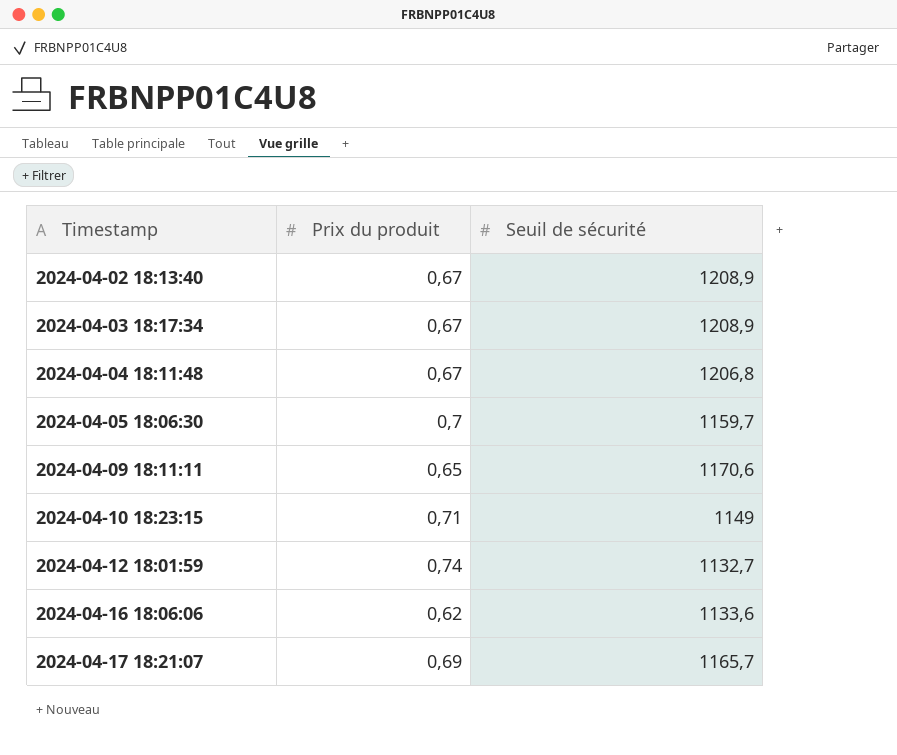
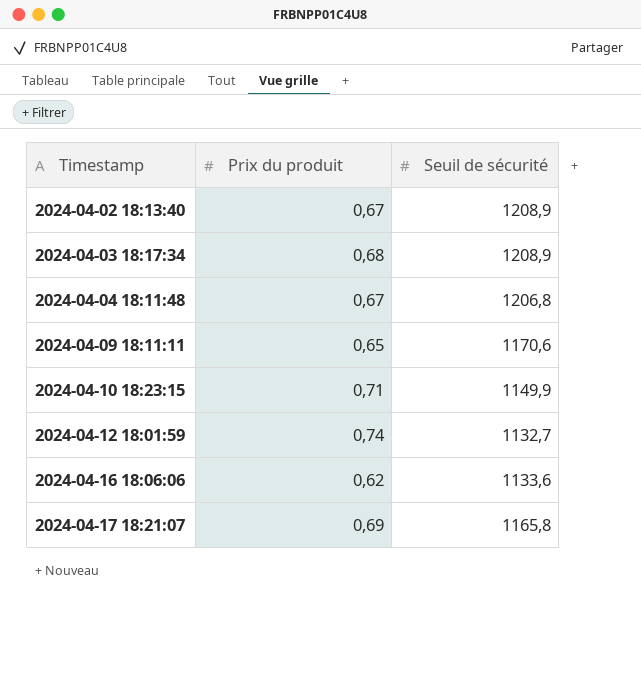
row 2024-04-05 18:06:30: 0,7 | 1159,7 -> none
2024-04-03 18:17:34 | Prix du produit: 0,67 -> 0,68
2024-04-10 18:23:15 | Seuil de sécurité: 1149 -> 1149,9
2024-04-17 18:21:07 | Seuil de sécurité: 1165,7 -> 1165,8

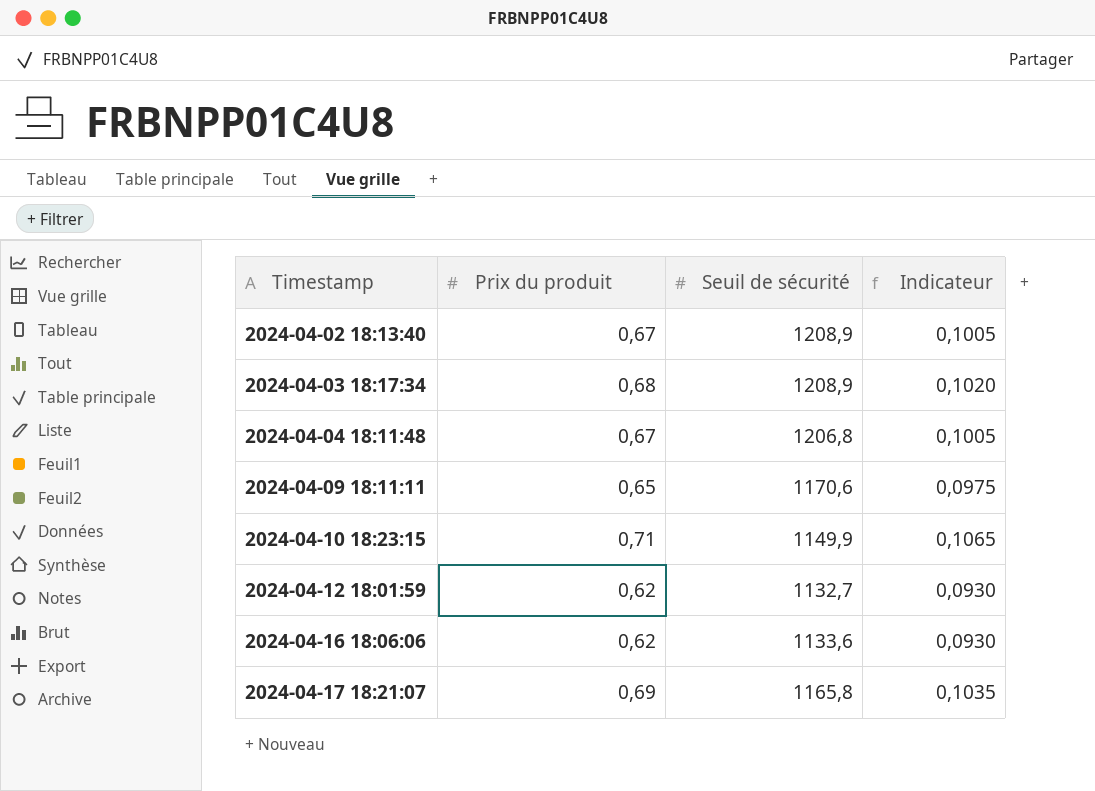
column Indicateur | formula: none -> [Prix du produit] * 0,15
2024-04-12 18:01:59 | Prix du produit: 0,74 -> 0,62

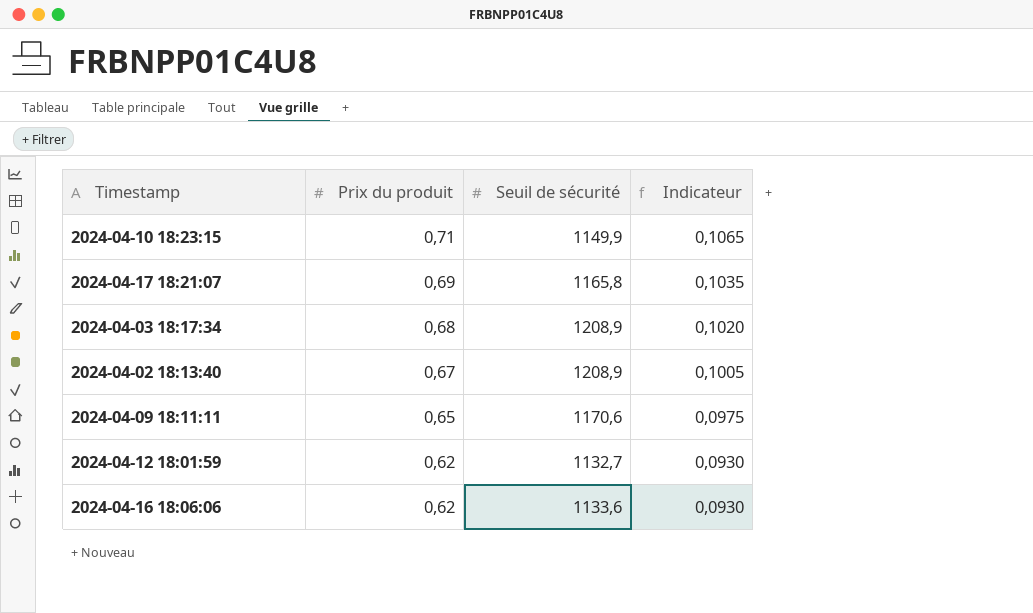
row order: Timestamp ascending -> Prix du produit descending
row 2024-04-04 18:11:48: 0,67 | 1206,8 | 0,1005 -> none

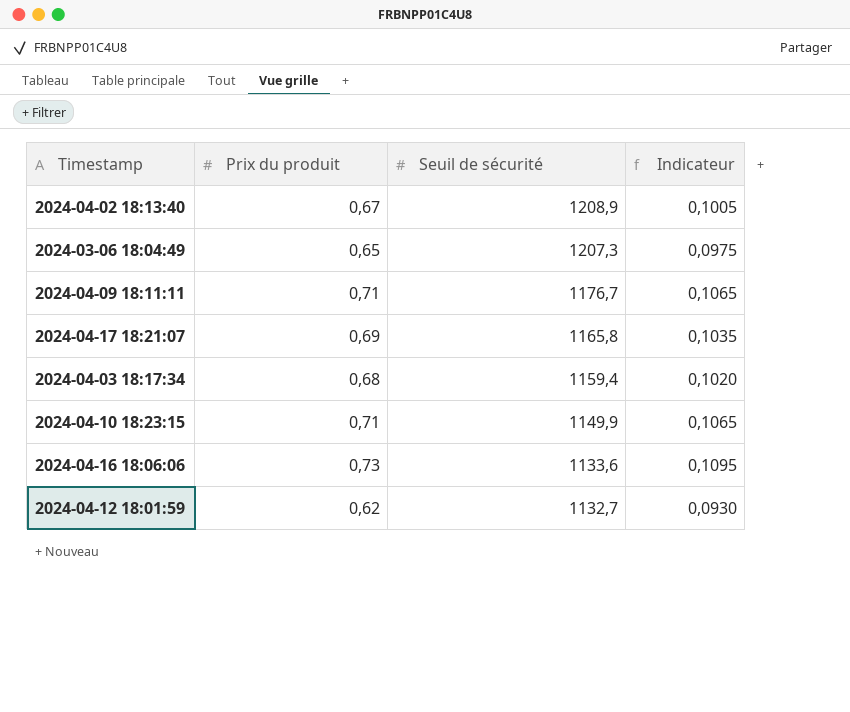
row order: Prix du produit descending -> Seuil de sécurité descending
row 2024-03-06 18:04:49: none -> 0,65 | 1207,3 | 0,0975
2024-04-09 18:11:11 | Prix du produit: 0,65 -> 0,71
2024-04-09 18:11:11 | Seuil de sécurité: 1170,6 -> 1176,7
2024-04-09 18:11:11 | Indicateur: 0,0975 -> 0,1065
2024-04-03 18:17:34 | Seuil de sécurité: 1208,9 -> 1159,4
2024-04-16 18:06:06 | Prix du produit: 0,62 -> 0,73
2024-04-16 18:06:06 | Indicateur: 0,0930 -> 0,1095

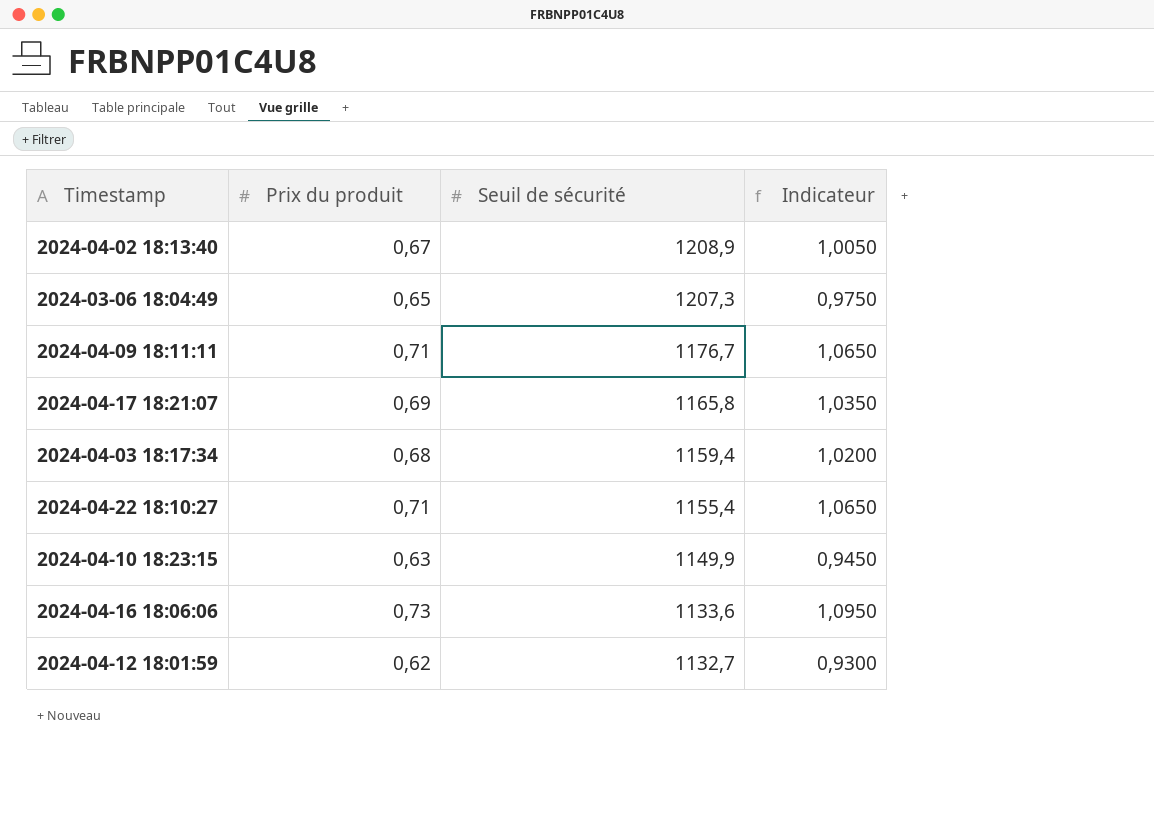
column Indicateur | formula: [Prix du produit] * 0,15 -> [Prix du produit] * 1,5
row 2024-04-22 18:10:27: none -> 0,71 | 1155,4 | 1,0650
2024-04-10 18:23:15 | Prix du produit: 0,71 -> 0,63

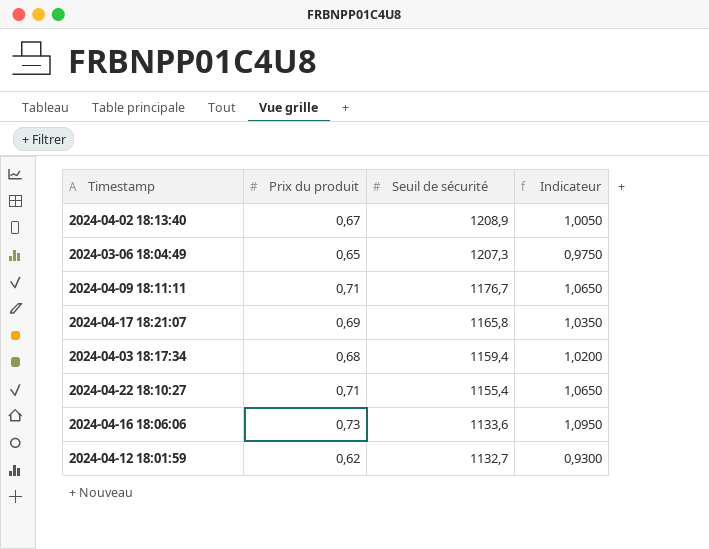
row 2024-04-10 18:23:15: 0,63 | 1149,9 | 0,9450 -> none

